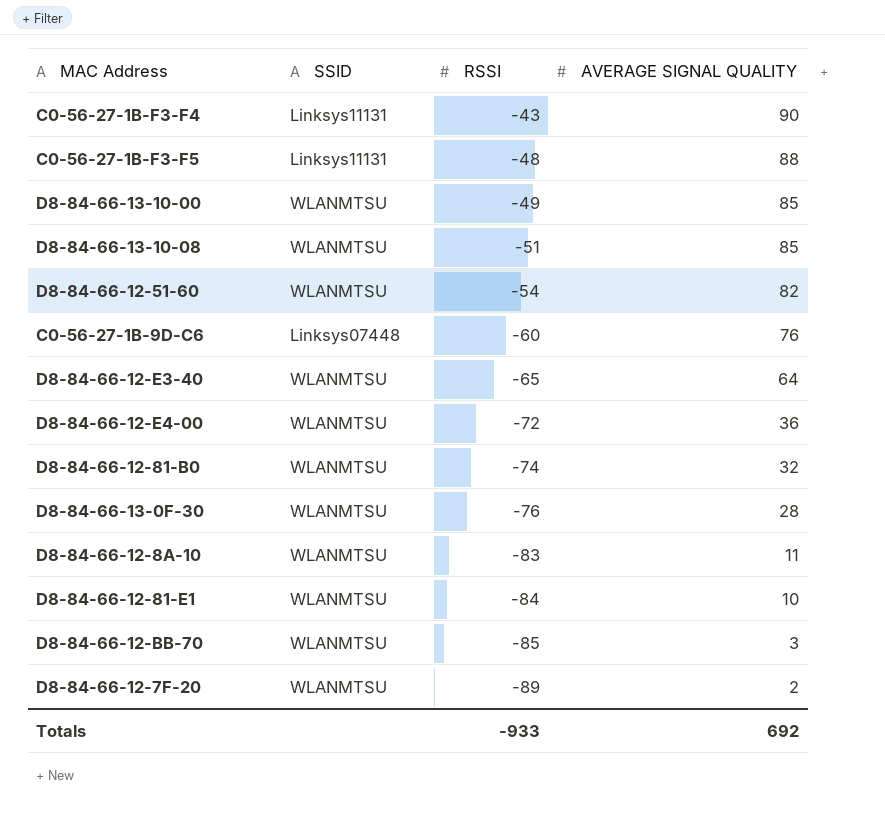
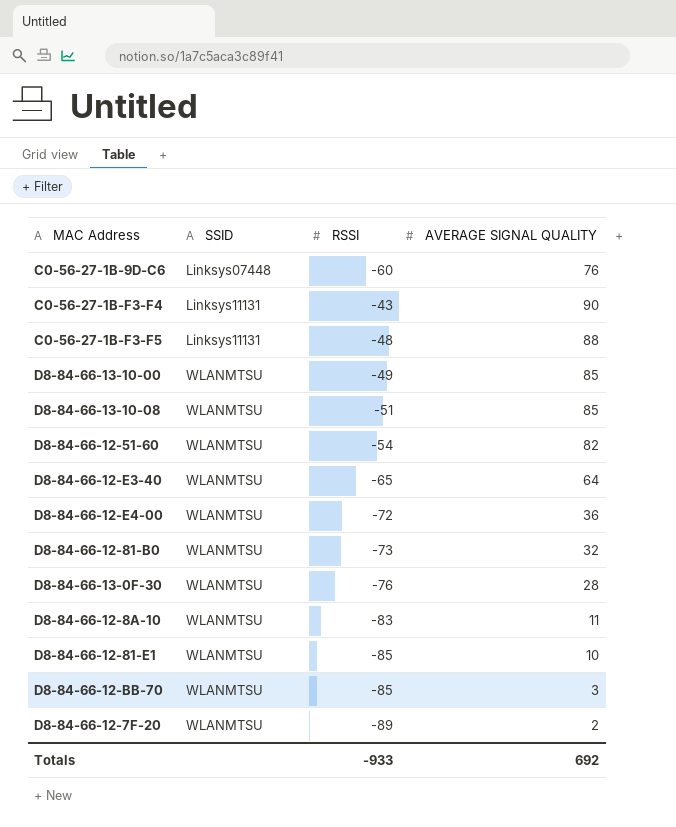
row order: RSSI descending -> SSID ascending
D8-84-66-12-81-B0 | RSSI: -74 -> -73
D8-84-66-12-81-E1 | RSSI: -84 -> -85

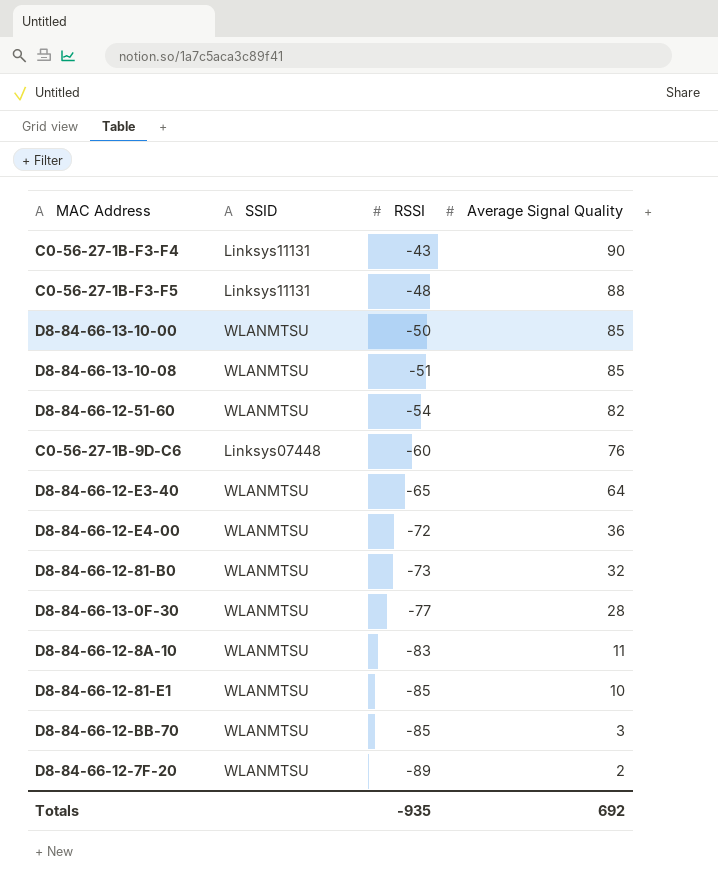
row order: SSID ascending -> RSSI descending
column name: AVERAGE SIGNAL QUALITY -> Average Signal Quality
D8-84-66-13-10-00 | RSSI: -49 -> -50
D8-84-66-13-0F-30 | RSSI: -76 -> -77
Totals | RSSI: -933 -> -935

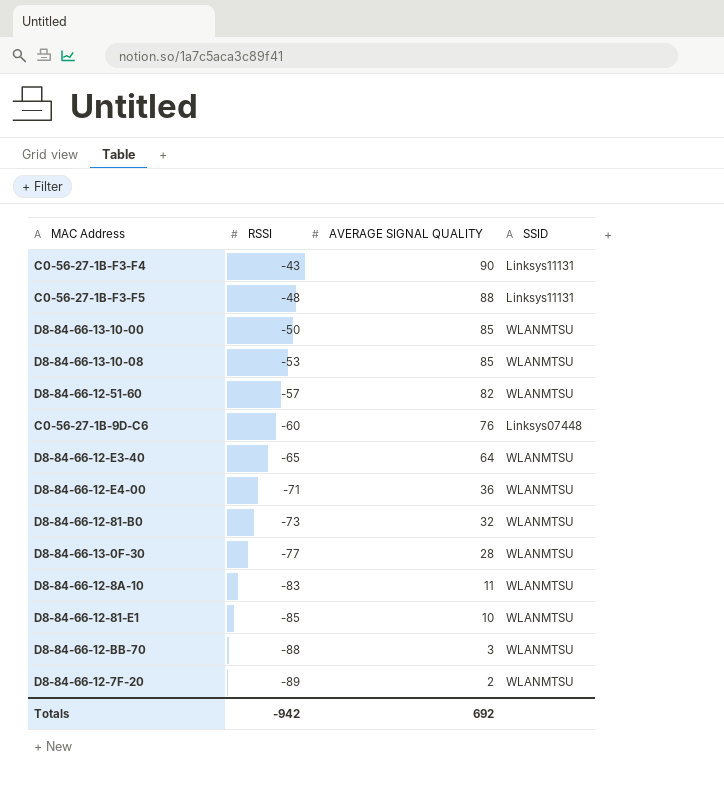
column name: Average Signal Quality -> AVERAGE SIGNAL QUALITY
column SSID | position: 2 -> 4
D8-84-66-13-10-08 | RSSI: -51 -> -53
D8-84-66-12-51-60 | RSSI: -54 -> -57
D8-84-66-12-E4-00 | RSSI: -72 -> -71
D8-84-66-12-BB-70 | RSSI: -85 -> -88
Totals | RSSI: -935 -> -942

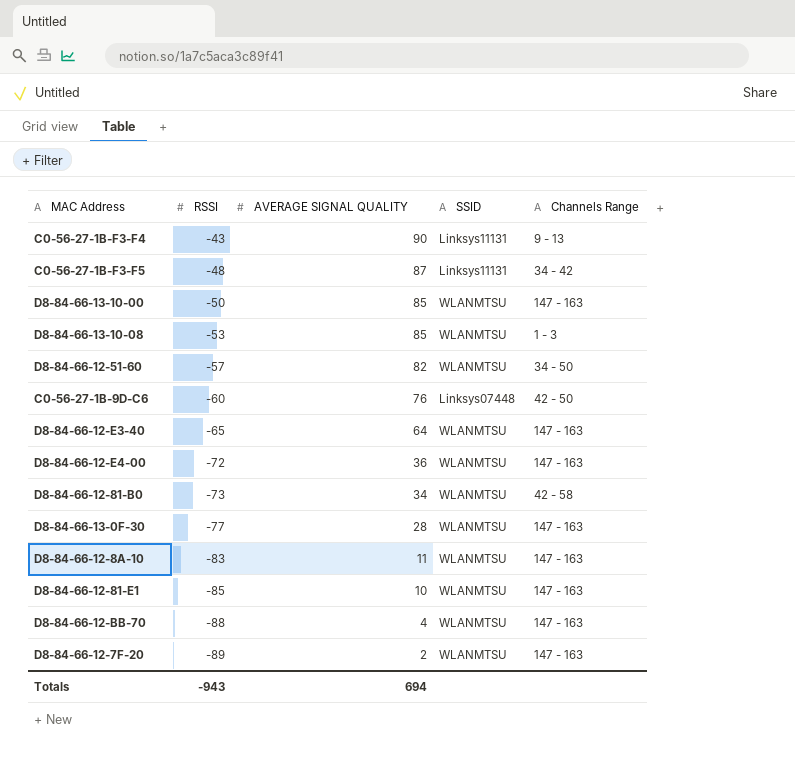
column Channels Range | position: none -> 5
C0-56-27-1B-F3-F5 | AVERAGE SIGNAL QUALITY: 88 -> 87
D8-84-66-12-E4-00 | RSSI: -71 -> -72
D8-84-66-12-81-B0 | AVERAGE SIGNAL QUALITY: 32 -> 34
D8-84-66-12-BB-70 | AVERAGE SIGNAL QUALITY: 3 -> 4
Totals | RSSI: -942 -> -943
Totals | AVERAGE SIGNAL QUALITY: 692 -> 694

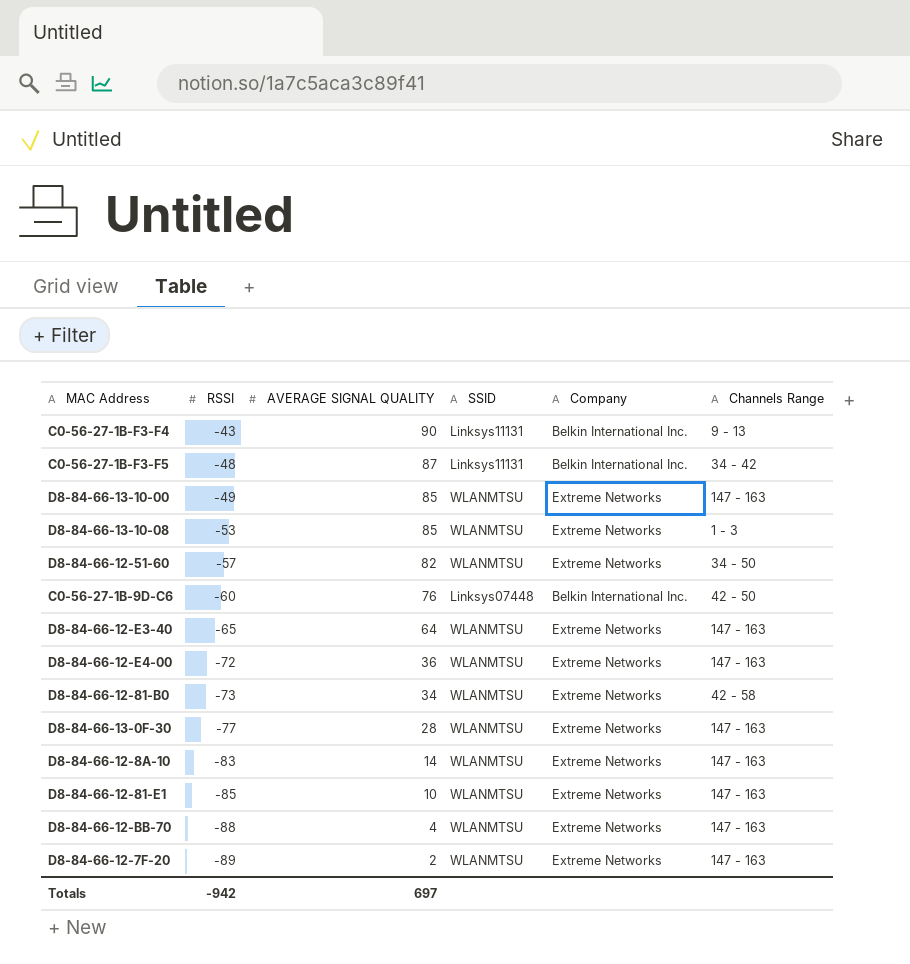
column Company | position: none -> 5
D8-84-66-13-10-00 | RSSI: -50 -> -49
D8-84-66-12-8A-10 | AVERAGE SIGNAL QUALITY: 11 -> 14
Totals | RSSI: -943 -> -942
Totals | AVERAGE SIGNAL QUALITY: 694 -> 697

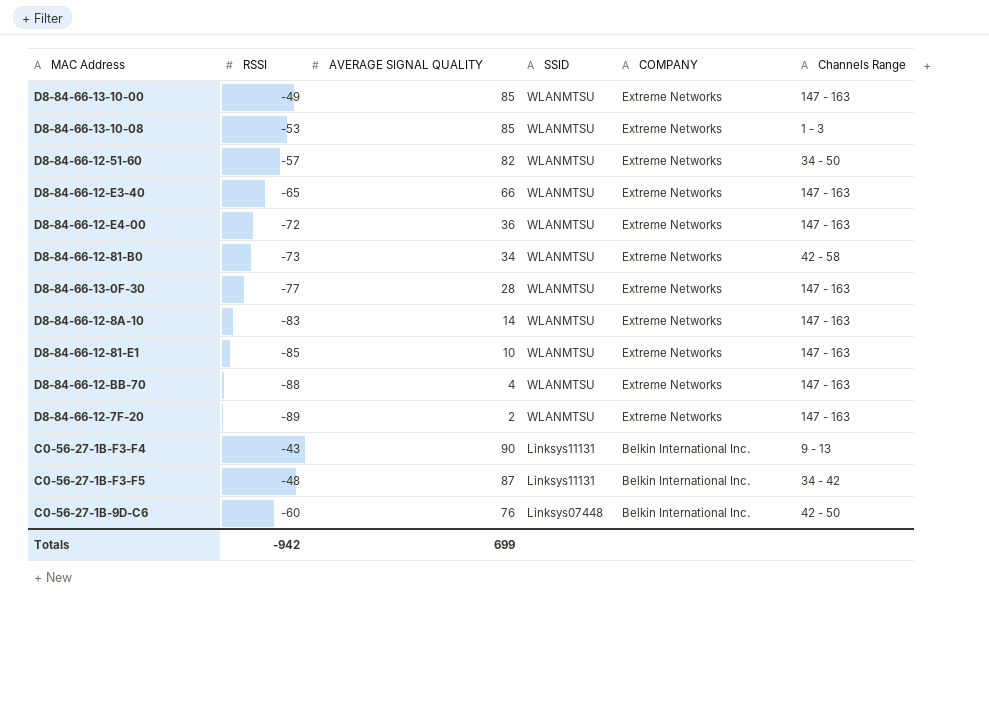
row order: RSSI descending -> SSID descending
column name: Company -> COMPANY
D8-84-66-12-E3-40 | AVERAGE SIGNAL QUALITY: 64 -> 66
Totals | AVERAGE SIGNAL QUALITY: 697 -> 699

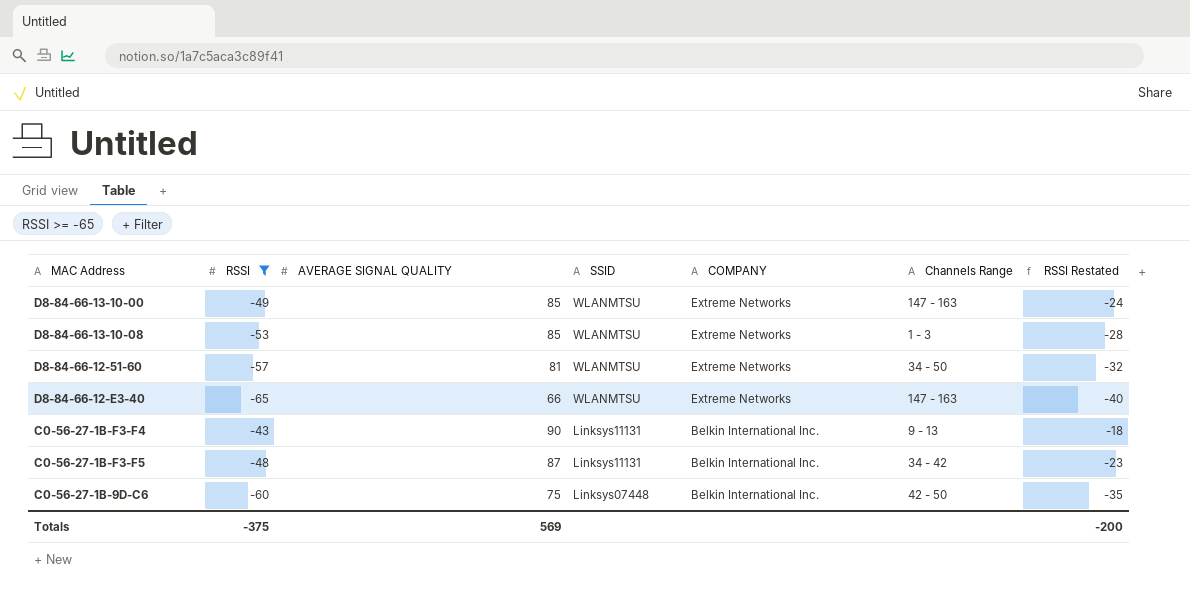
filter: none -> RSSI >= -65
column RSSI Restated | formula: none -> [RSSI] + 25
D8-84-66-12-51-60 | AVERAGE SIGNAL QUALITY: 82 -> 81
C0-56-27-1B-9D-C6 | AVERAGE SIGNAL QUALITY: 76 -> 75
Totals | RSSI: -942 -> -375
Totals | AVERAGE SIGNAL QUALITY: 699 -> 569

